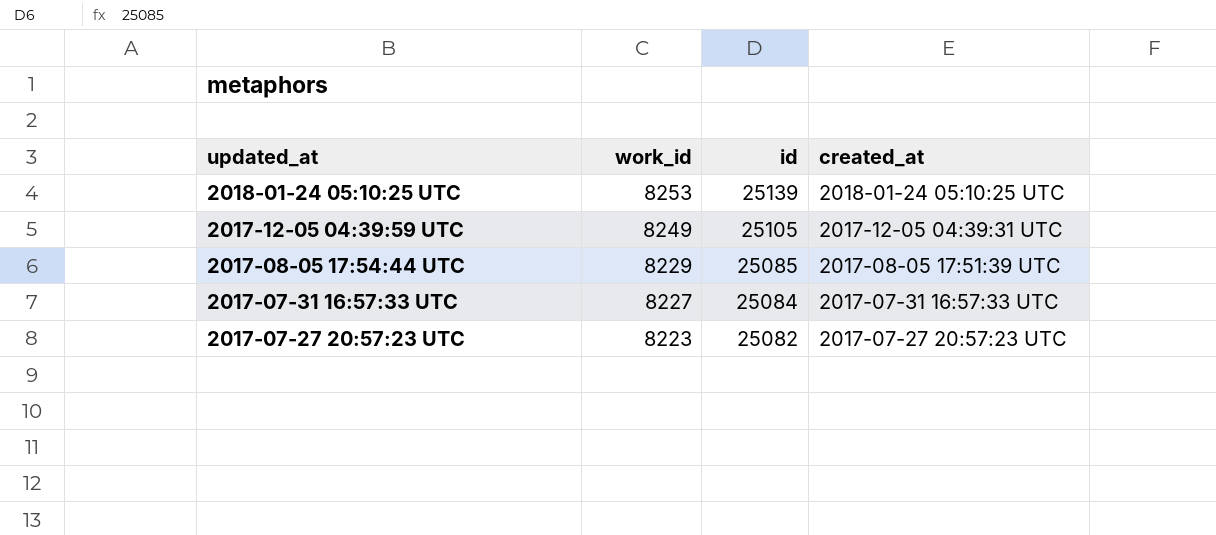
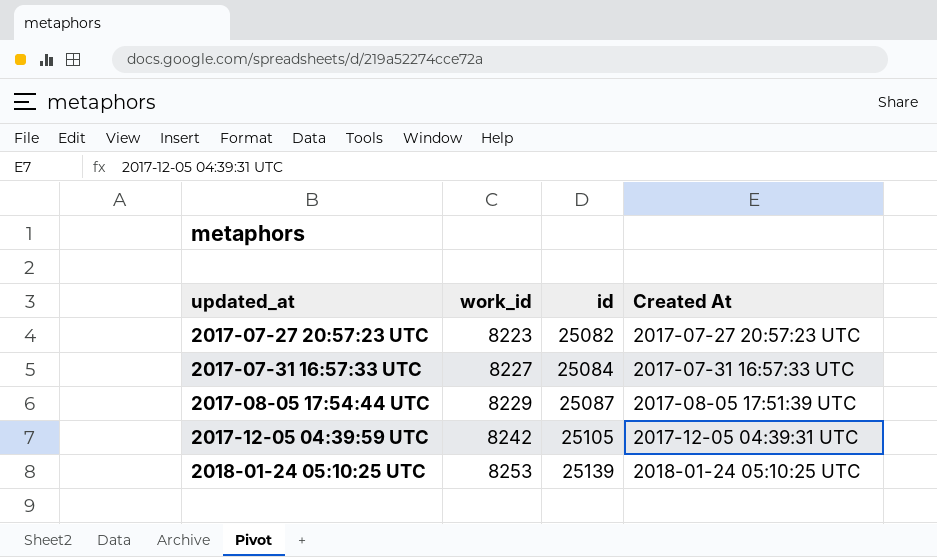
row order: updated_at descending -> updated_at ascending
column name: created_at -> Created At
2017-08-05 17:54:44 UTC | id: 25085 -> 25087
2017-12-05 04:39:59 UTC | work_id: 8249 -> 8242

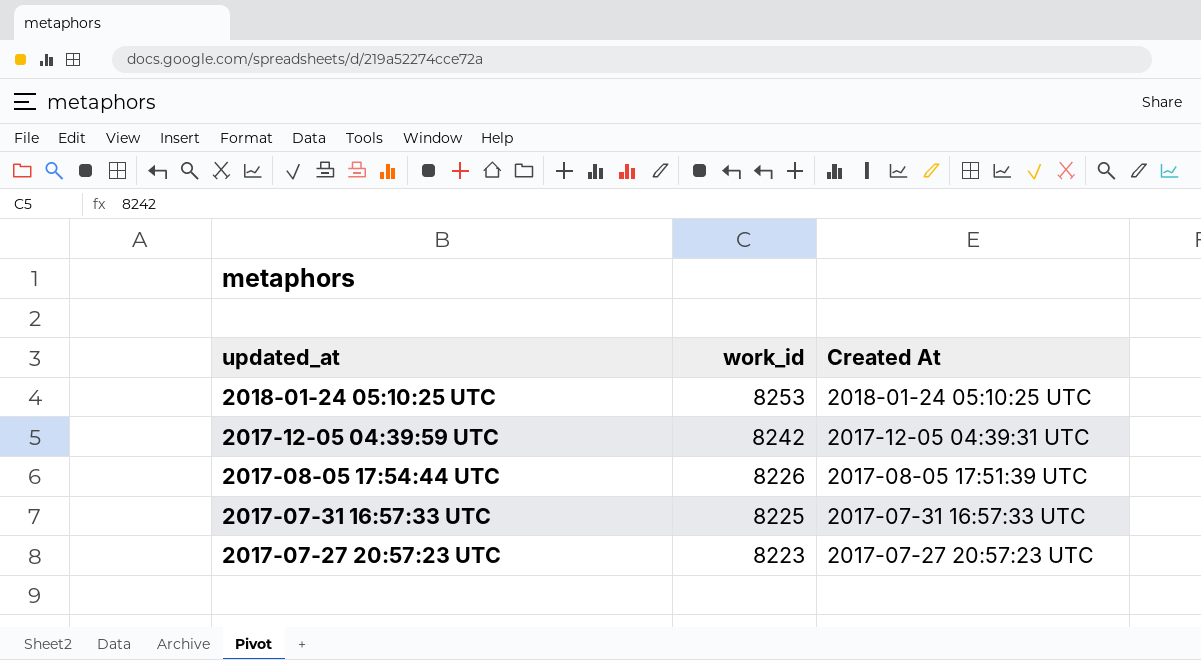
row order: updated_at ascending -> updated_at descending
column id | position: 3 -> none
2017-08-05 17:54:44 UTC | work_id: 8229 -> 8226
2017-07-31 16:57:33 UTC | work_id: 8227 -> 8225

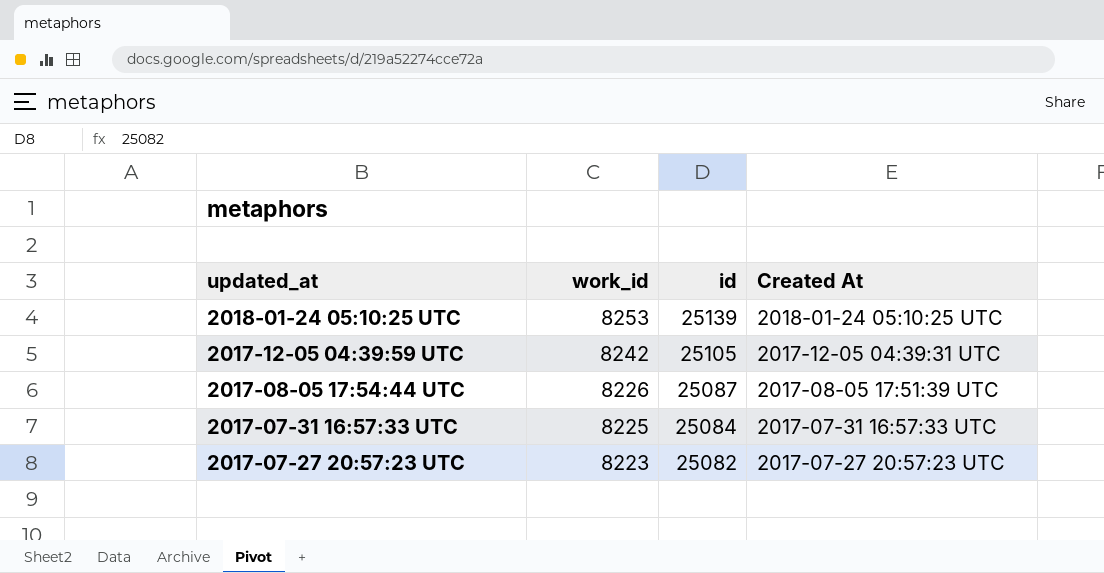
column id | position: none -> 3

